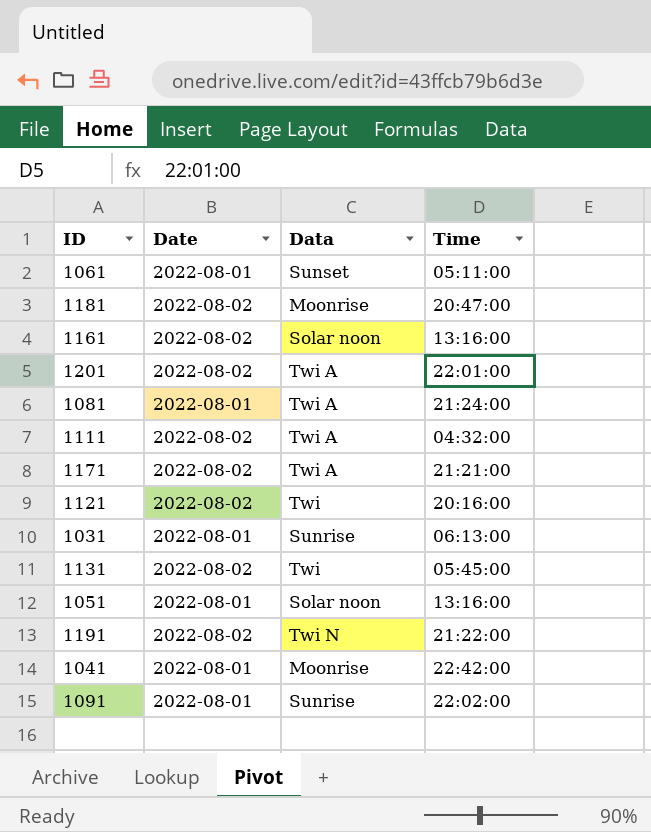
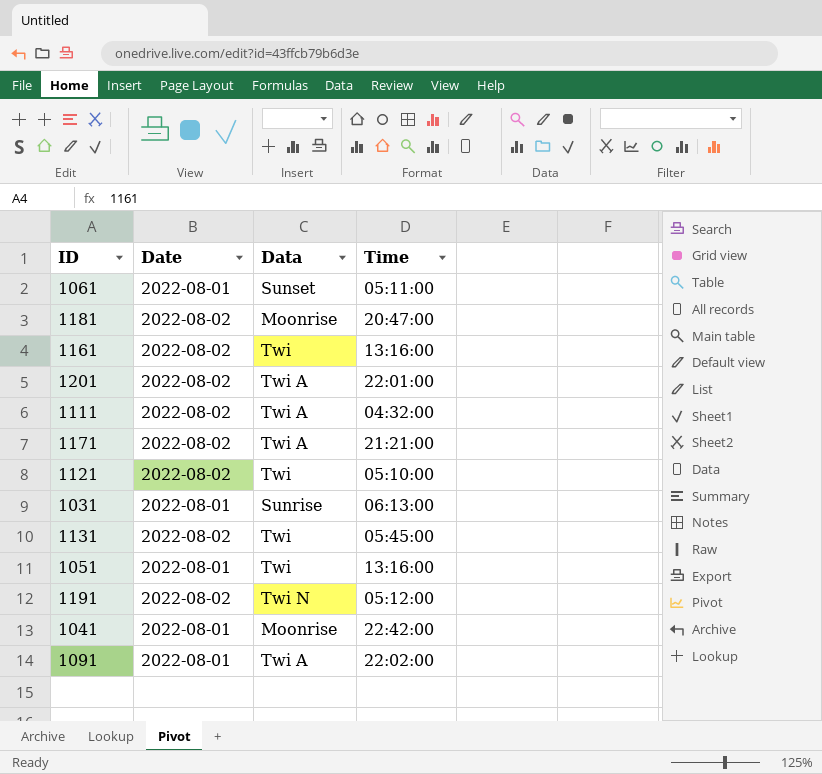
row 1081: 2022-08-01 | Twi A | 21:24:00 -> none
1161 | Data: Solar noon -> Twi
1121 | Time: 20:16:00 -> 05:10:00
1051 | Data: Solar noon -> Twi
1191 | Time: 21:22:00 -> 05:12:00
1091 | Data: Sunrise -> Twi A

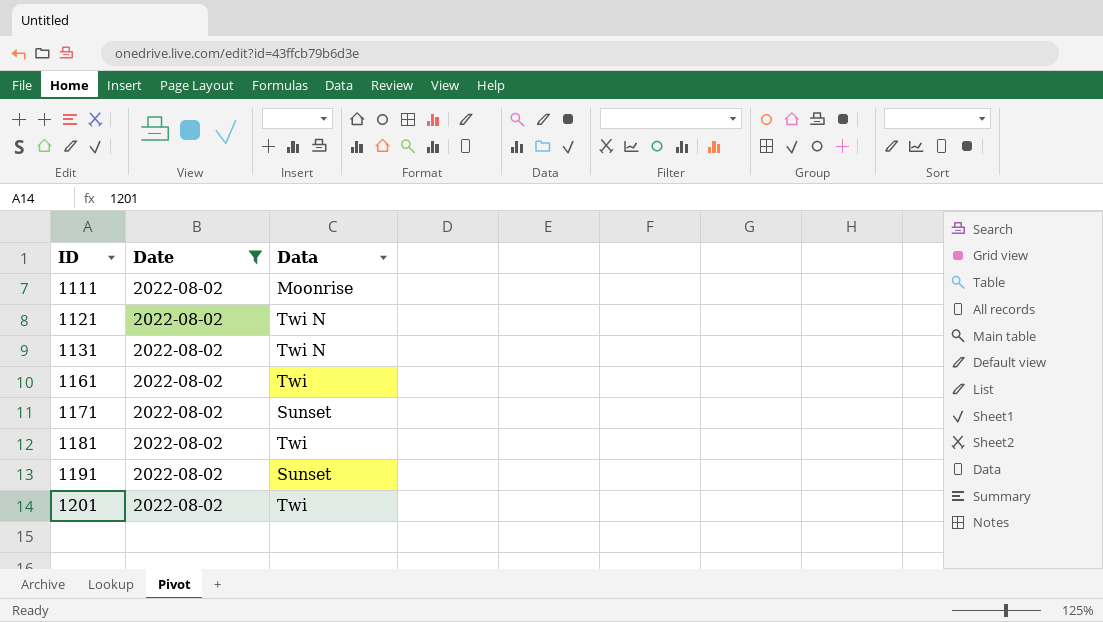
filter: none -> Date = 2022-08-02
row order: none -> ID ascending
column Time | position: 4 -> none
1111 | Data: Twi A -> Moonrise
1121 | Data: Twi -> Twi N
1131 | Data: Twi -> Twi N
1171 | Data: Twi A -> Sunset
1181 | Data: Moonrise -> Twi
1191 | Data: Twi N -> Sunset
1201 | Data: Twi A -> Twi

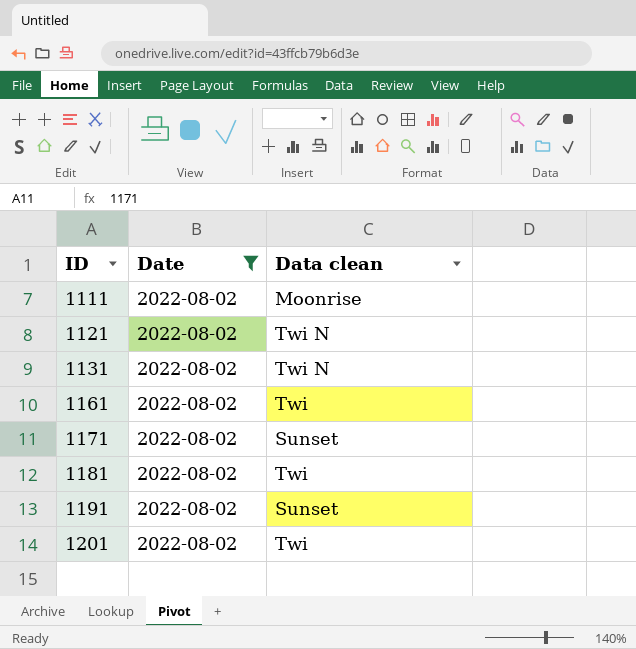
column name: Data -> Data clean

